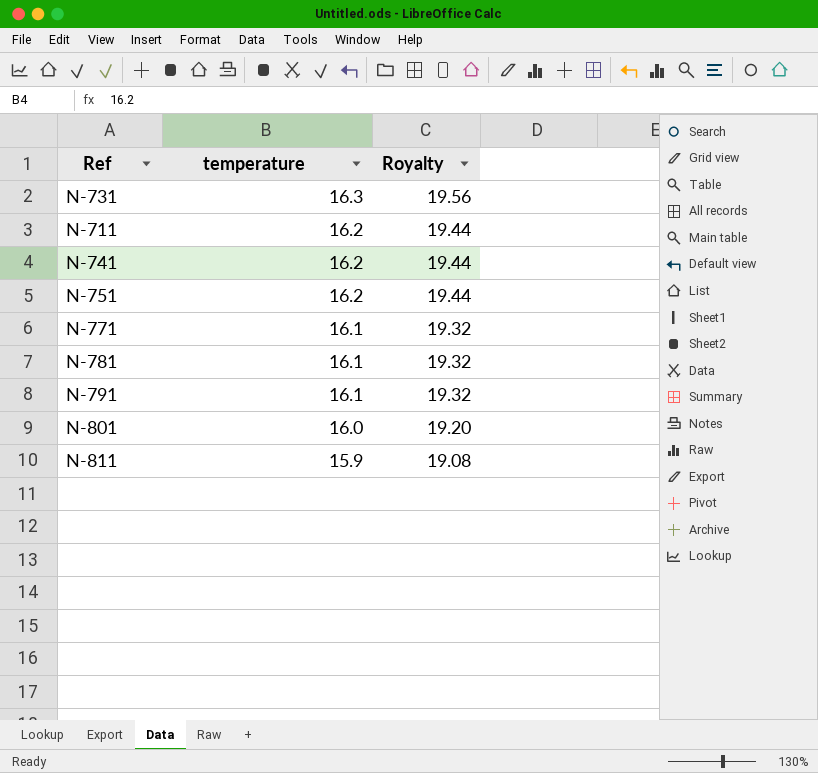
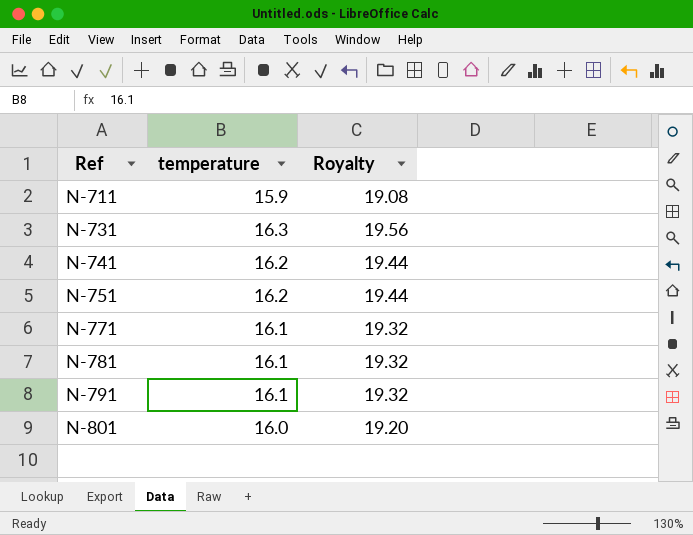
row order: temperature descending -> Ref ascending
row N-811: 15.9 | 19.08 -> none
N-711 | temperature: 16.2 -> 15.9
N-711 | Royalty: 19.44 -> 19.08

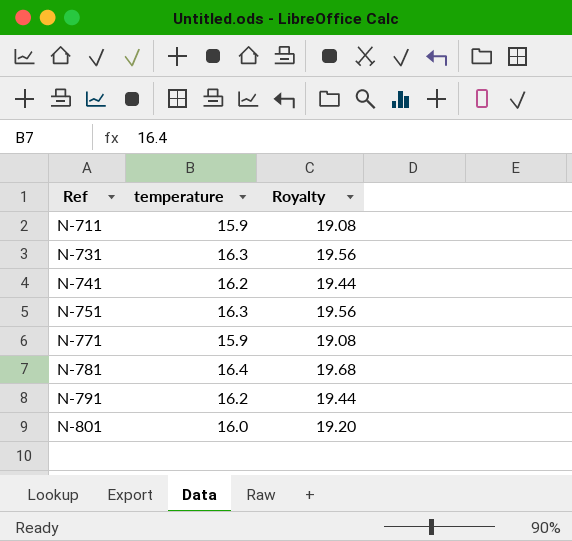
N-751 | temperature: 16.2 -> 16.3
N-751 | Royalty: 19.44 -> 19.56
N-771 | temperature: 16.1 -> 15.9
N-771 | Royalty: 19.32 -> 19.08
N-781 | temperature: 16.1 -> 16.4
N-781 | Royalty: 19.32 -> 19.68
N-791 | temperature: 16.1 -> 16.2
N-791 | Royalty: 19.32 -> 19.44

